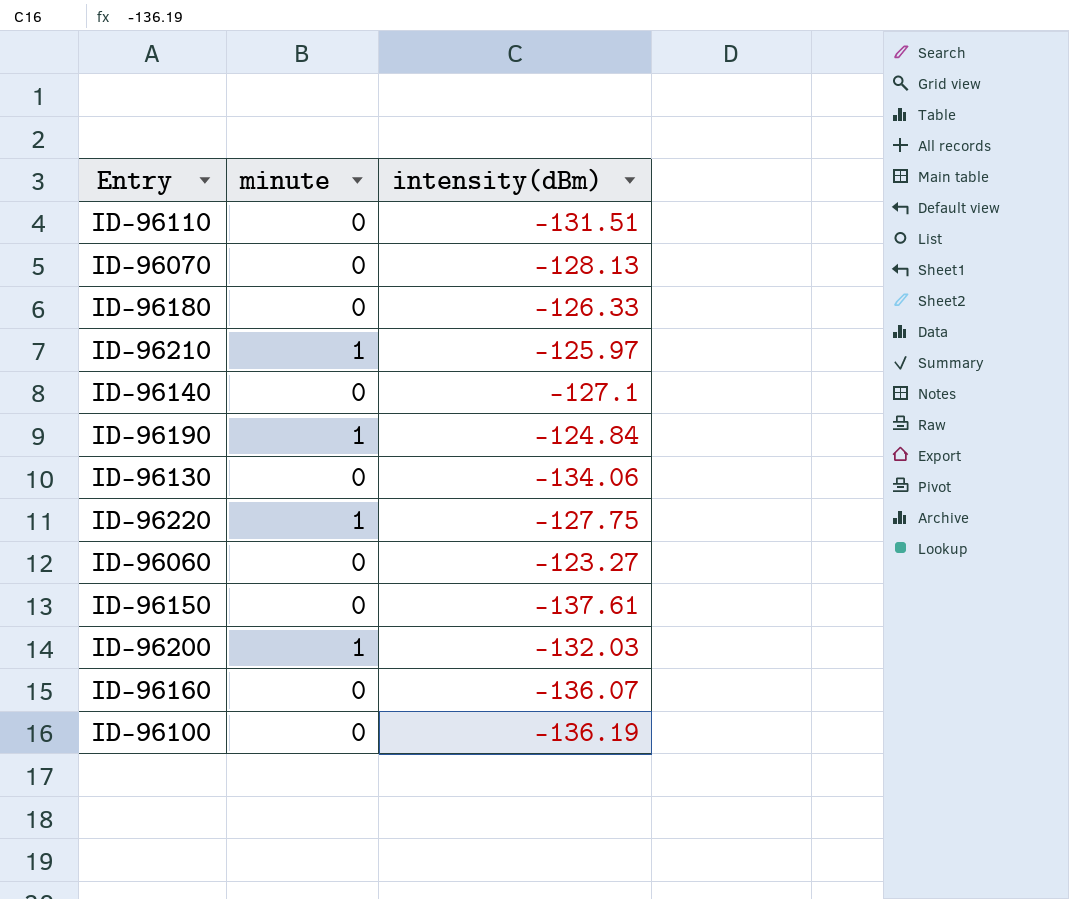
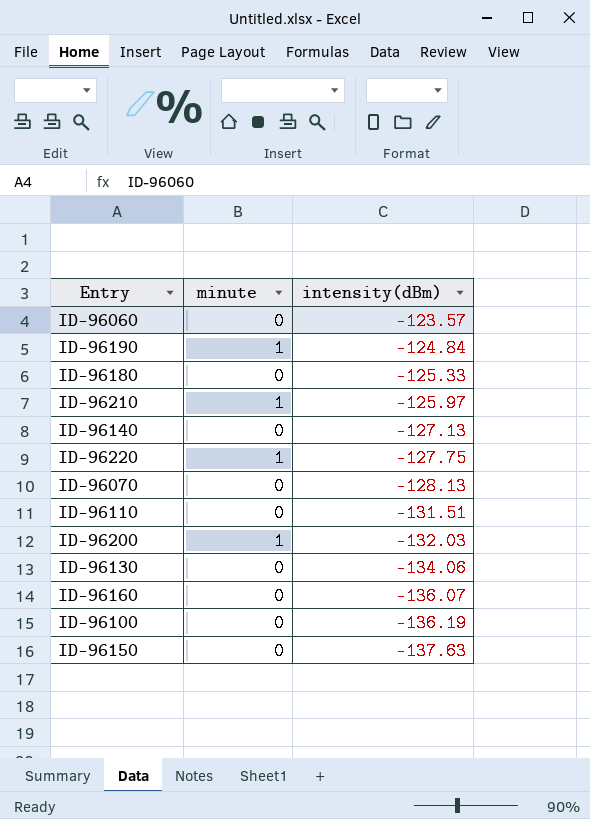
row order: none -> intensity(dBm) descending
ID-96060 | intensity(dBm): -123.27 -> -123.57
ID-96180 | intensity(dBm): -126.33 -> -125.33
ID-96140 | intensity(dBm): -127.1 -> -127.13
ID-96150 | intensity(dBm): -137.61 -> -137.63

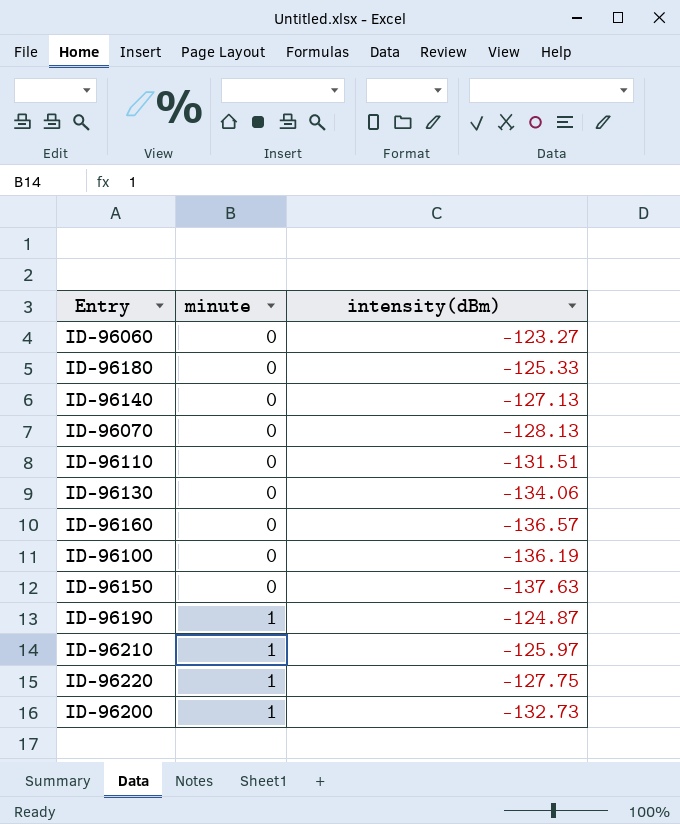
row order: intensity(dBm) descending -> minute ascending
ID-96060 | intensity(dBm): -123.57 -> -123.27
ID-96160 | intensity(dBm): -136.07 -> -136.57
ID-96190 | intensity(dBm): -124.84 -> -124.87
ID-96200 | intensity(dBm): -132.03 -> -132.73

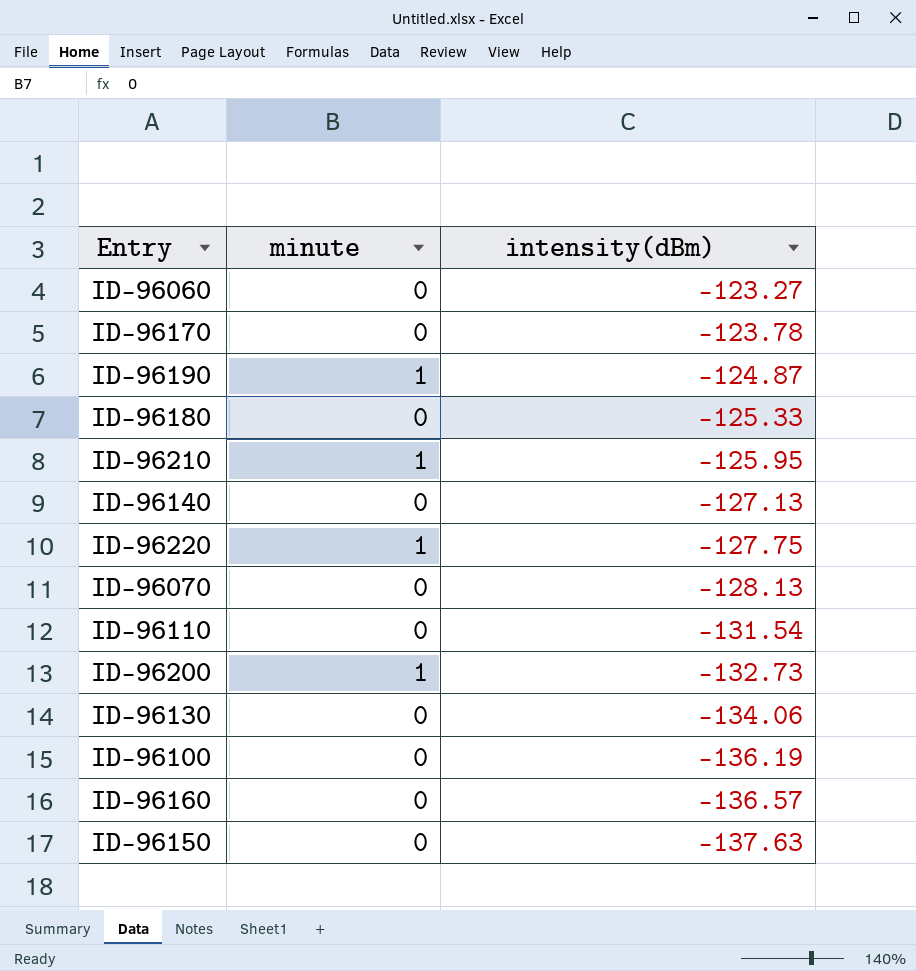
row order: minute ascending -> intensity(dBm) descending
row ID-96170: none -> 0 | -123.78
ID-96210 | intensity(dBm): -125.97 -> -125.95
ID-96110 | intensity(dBm): -131.51 -> -131.54

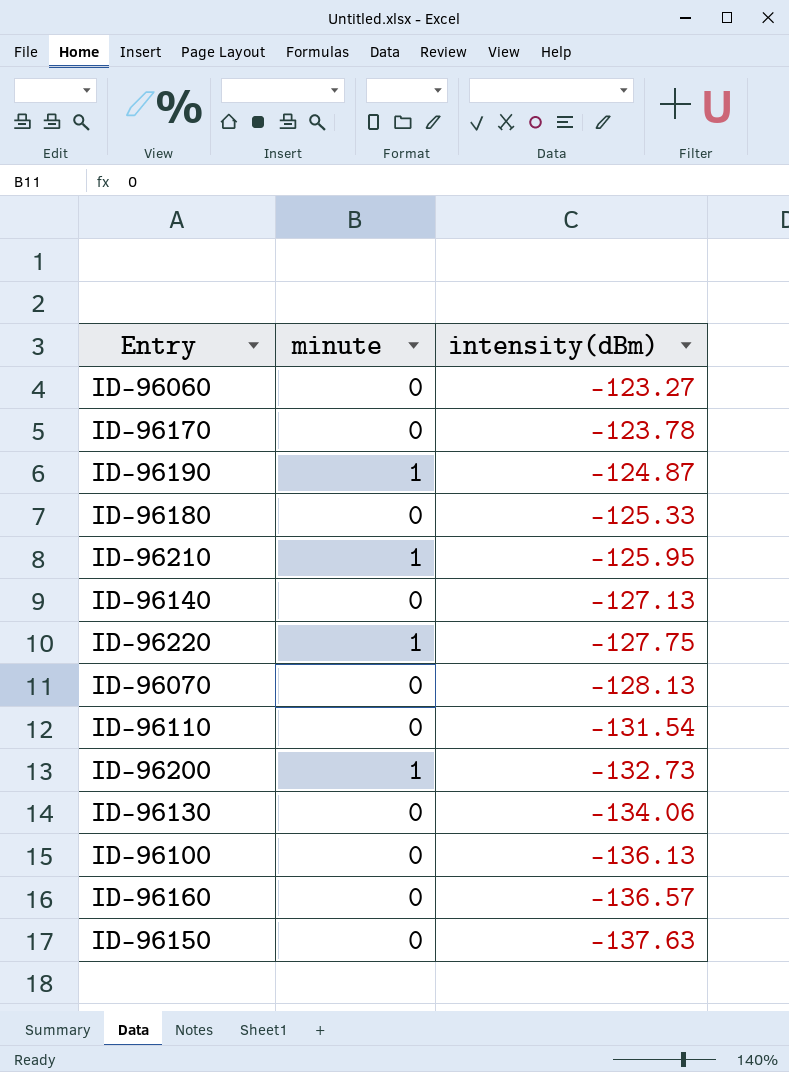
ID-96100 | intensity(dBm): -136.19 -> -136.13

